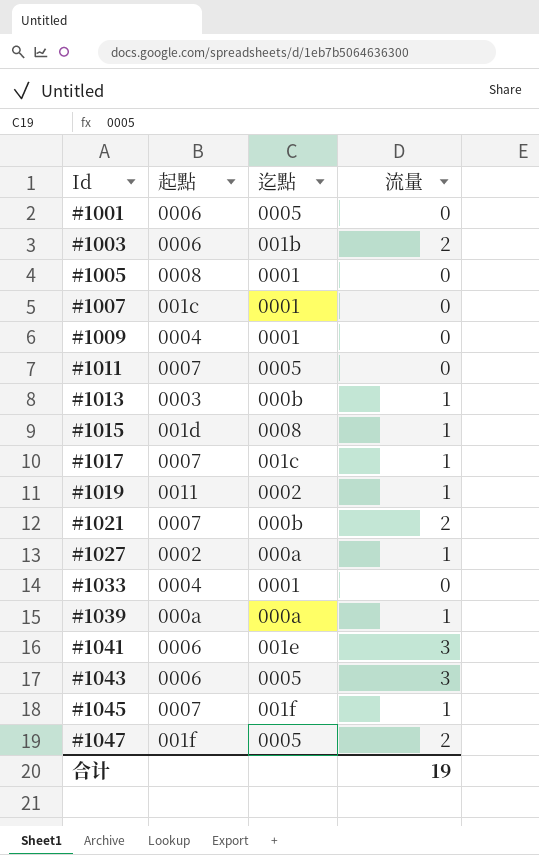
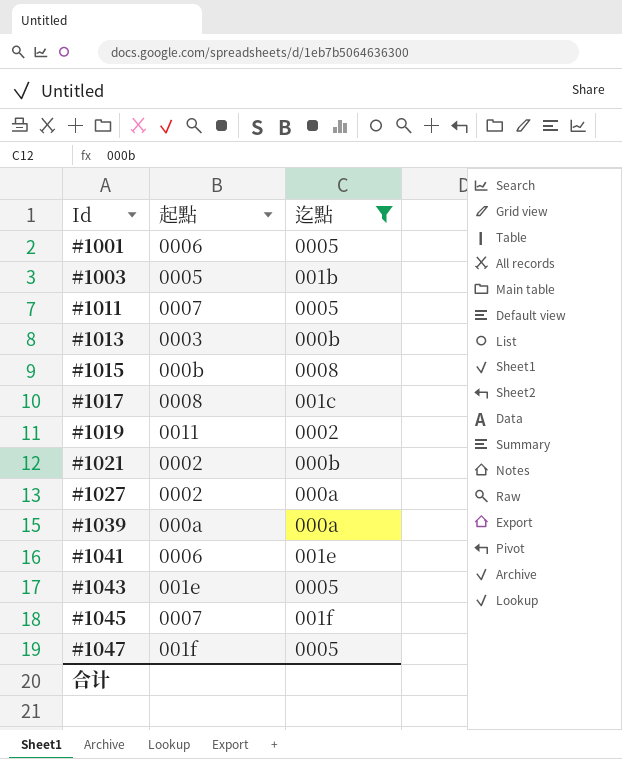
filter: none -> 迄點 != 0001
column 流量 | position: 4 -> none
#1003 | 起點: 0006 -> 0005
#1015 | 起點: 001d -> 000b
#1017 | 起點: 0007 -> 0008
#1021 | 起點: 0007 -> 0002
#1043 | 起點: 0006 -> 001e

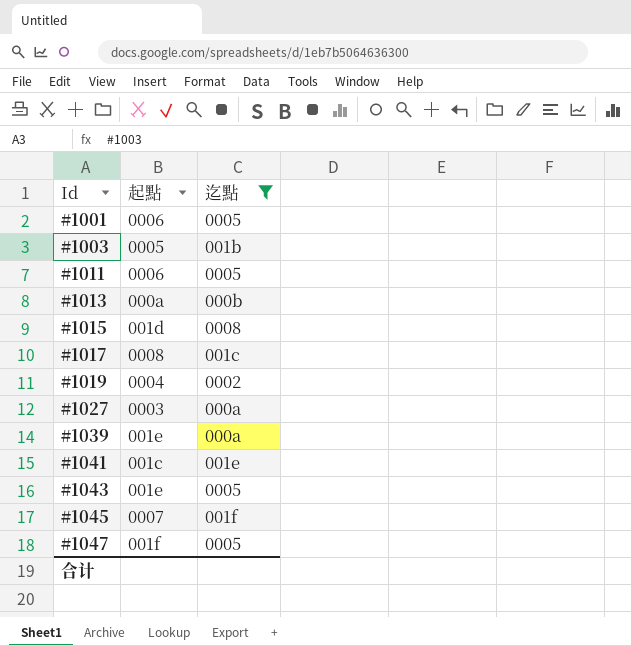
row #1021: 0002 | 000b -> none
#1011 | 起點: 0007 -> 0006
#1013 | 起點: 0003 -> 000a
#1015 | 起點: 000b -> 001d
#1019 | 起點: 0011 -> 0004
#1027 | 起點: 0002 -> 0003
#1039 | 起點: 000a -> 001e
#1041 | 起點: 0006 -> 001c

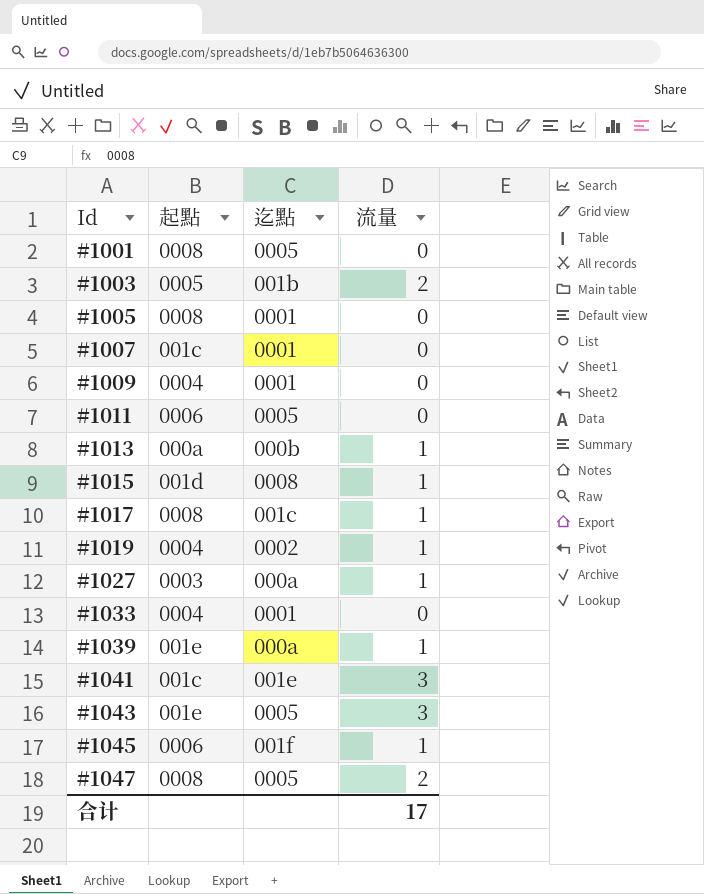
filter: 迄點 != 0001 -> none
column 流量 | position: none -> 4
#1001 | 起點: 0006 -> 0008
#1045 | 起點: 0007 -> 0006
#1047 | 起點: 001f -> 0008

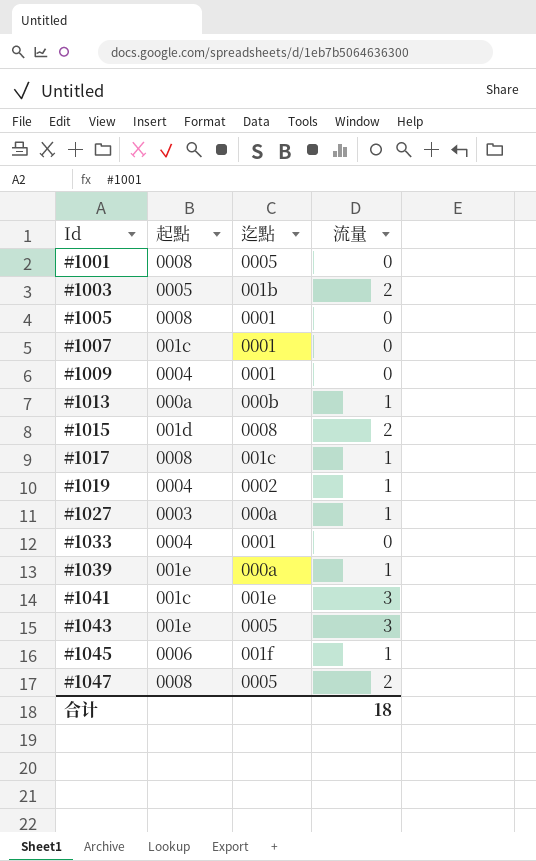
row #1011: 0006 | 0005 | 0 -> none
#1015 | 流量: 1 -> 2
合计 | 流量: 17 -> 18

